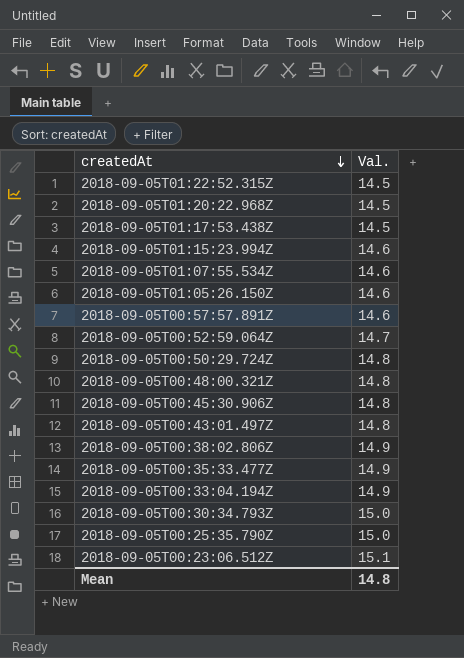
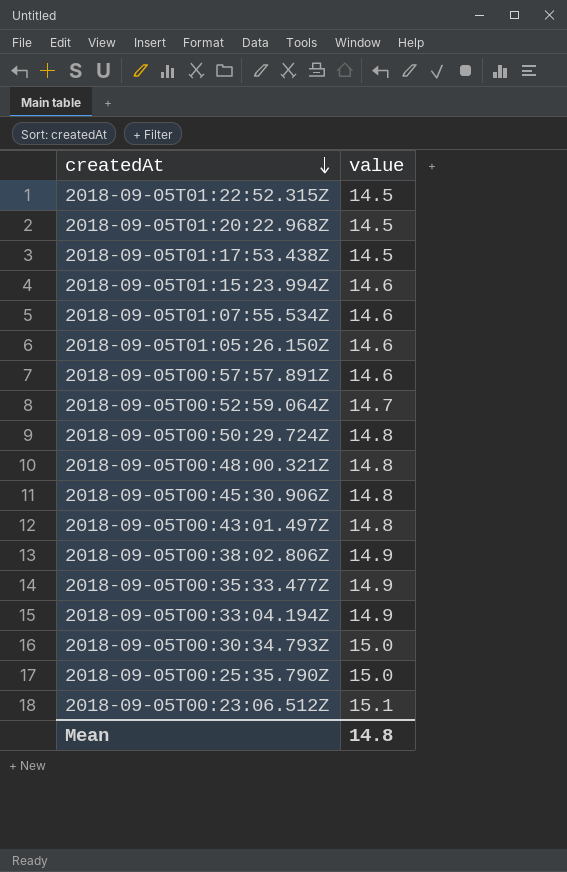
column name: Val. -> value

